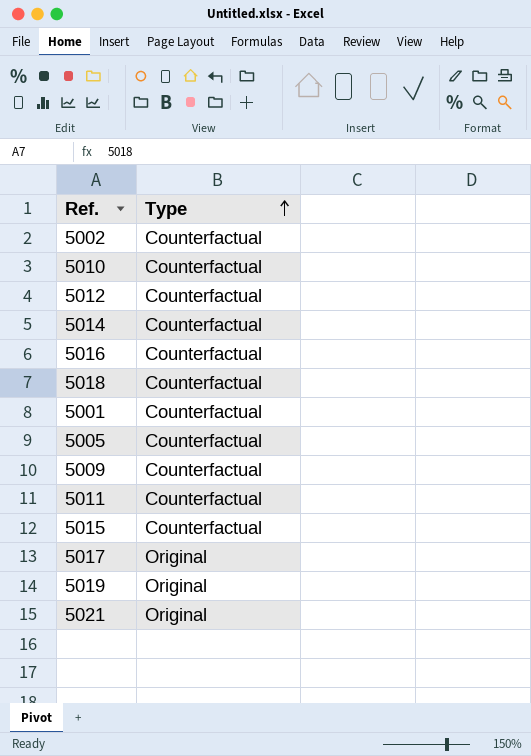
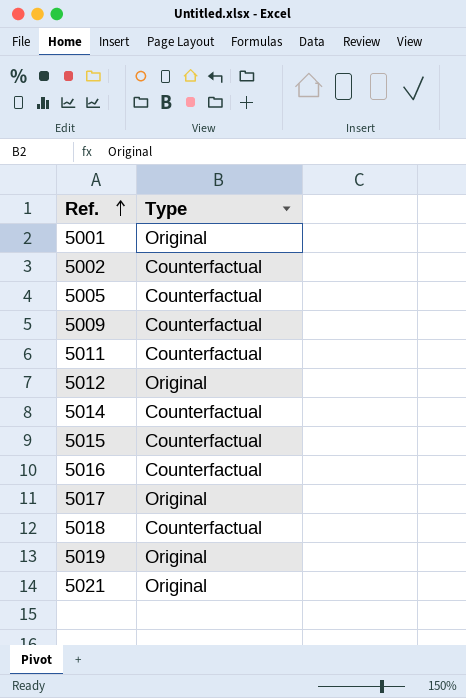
row order: Type ascending -> Ref. ascending
row 5010: Counterfactual -> none
5001 | Type: Counterfactual -> Original
5012 | Type: Counterfactual -> Original

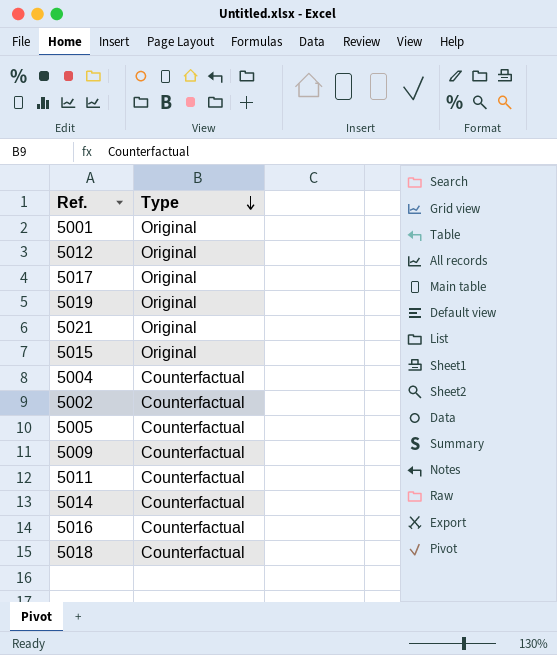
row order: Ref. ascending -> Type descending
5015 | Type: Counterfactual -> Original
row 5004: none -> Counterfactual

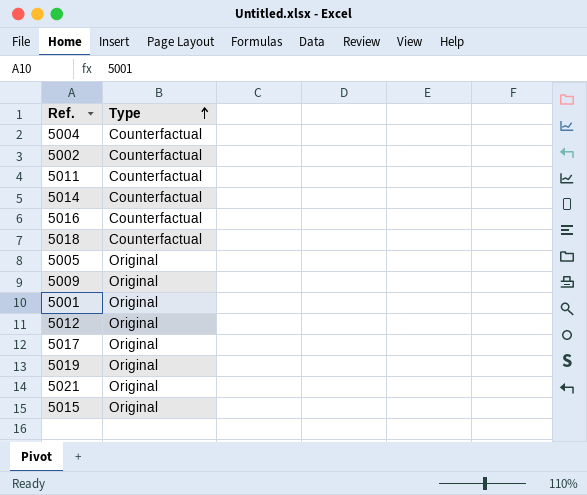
row order: Type descending -> Type ascending
5005 | Type: Counterfactual -> Original
5009 | Type: Counterfactual -> Original

